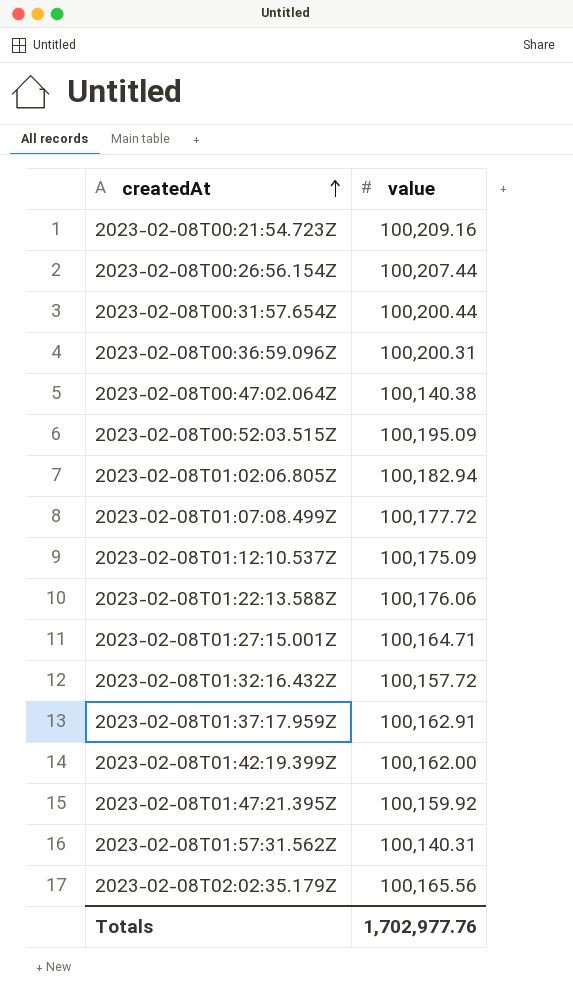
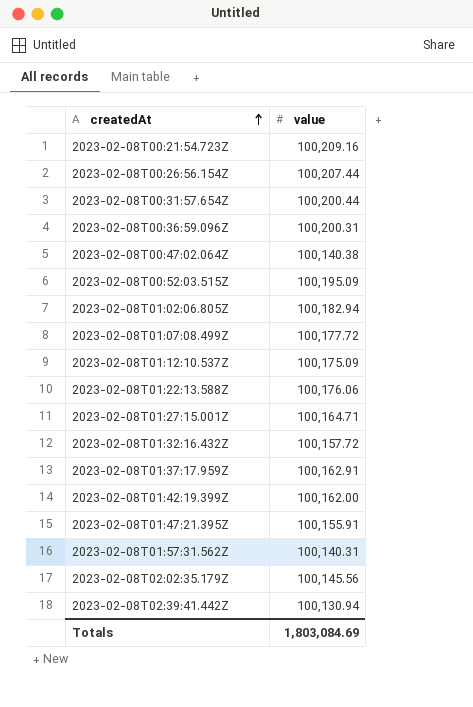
2023-02-08T01:47:21.395Z | value: 100,159.92 -> 100,155.91
2023-02-08T02:02:35.179Z | value: 100,165.56 -> 100,145.56
row 2023-02-08T02:39:41.442Z: none -> 100,130.94
Totals | value: 1,702,977.76 -> 1,803,084.69

